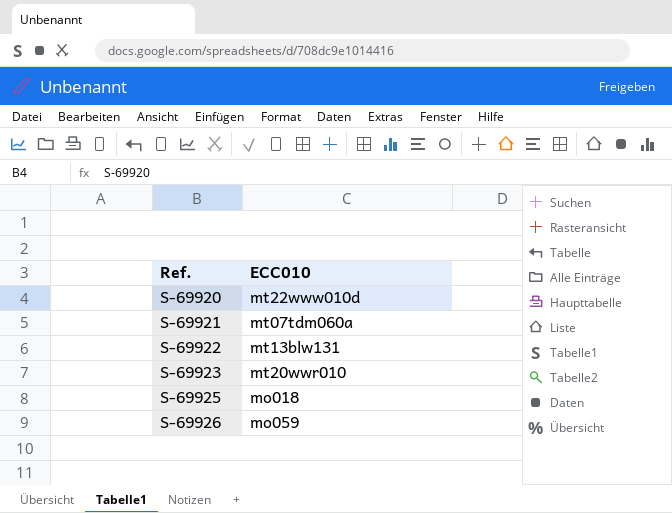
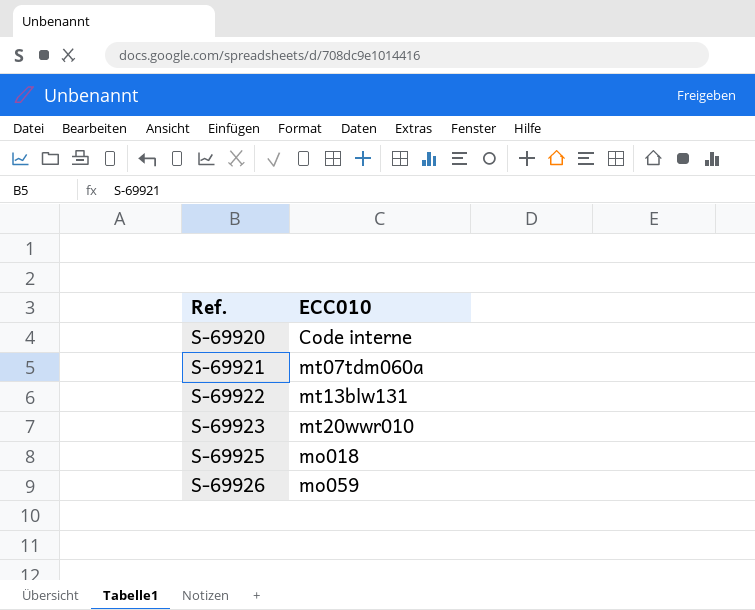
S-69920 | ECC010: mt22www010d -> Code interne

